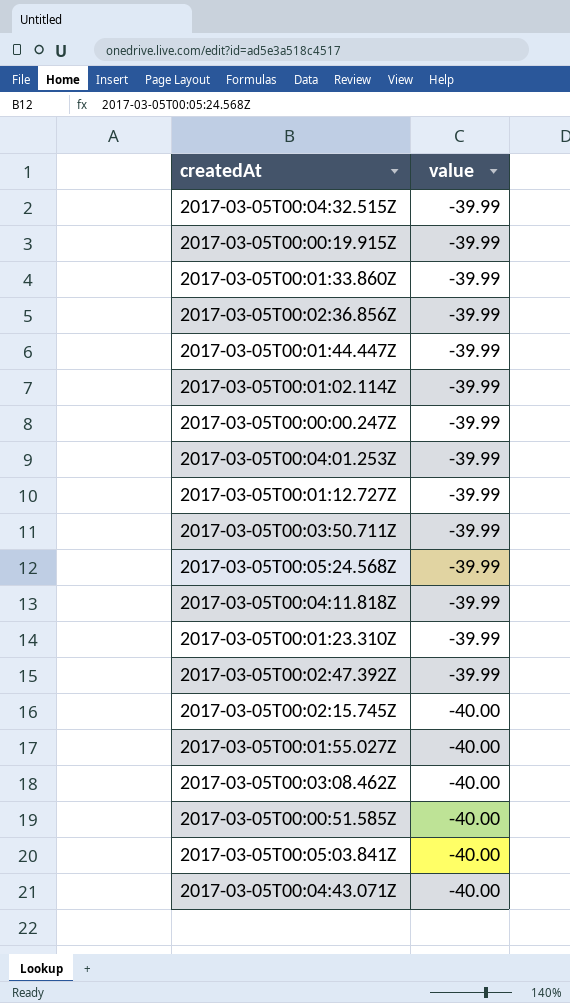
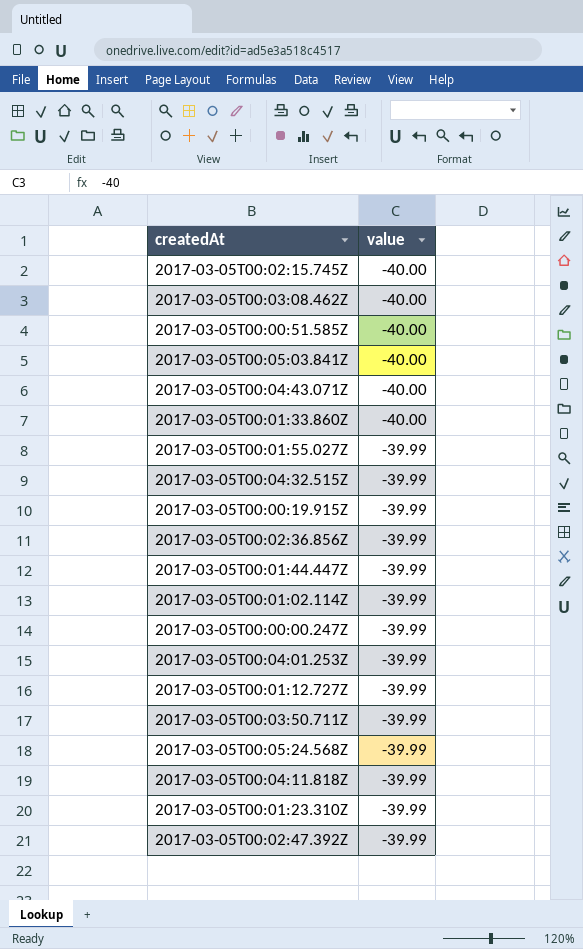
row order: value descending -> value ascending
2017-03-05T00:01:33.860Z | value: -39.99 -> -40.00
2017-03-05T00:01:55.027Z | value: -40.00 -> -39.99

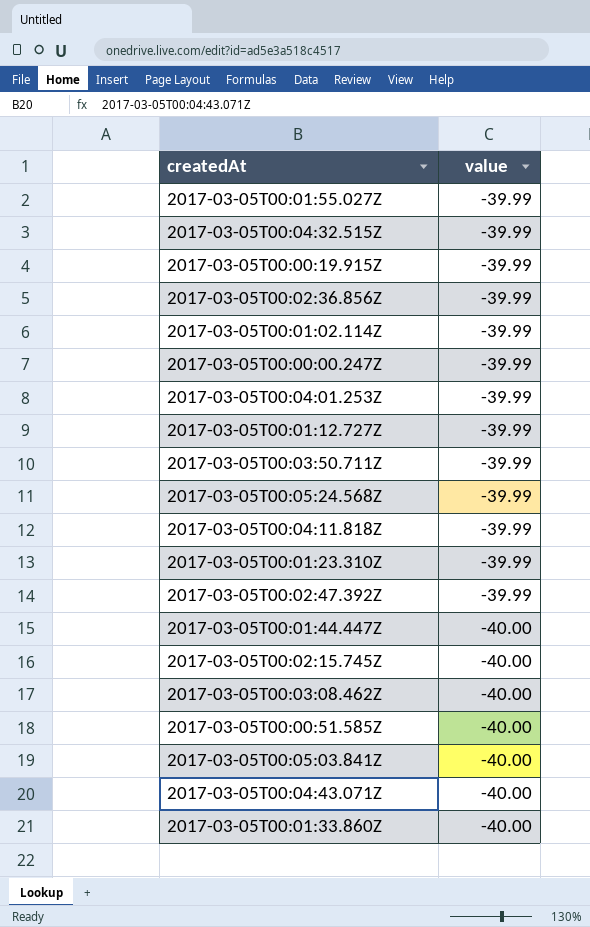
row order: value ascending -> value descending
2017-03-05T00:01:44.447Z | value: -39.99 -> -40.00

